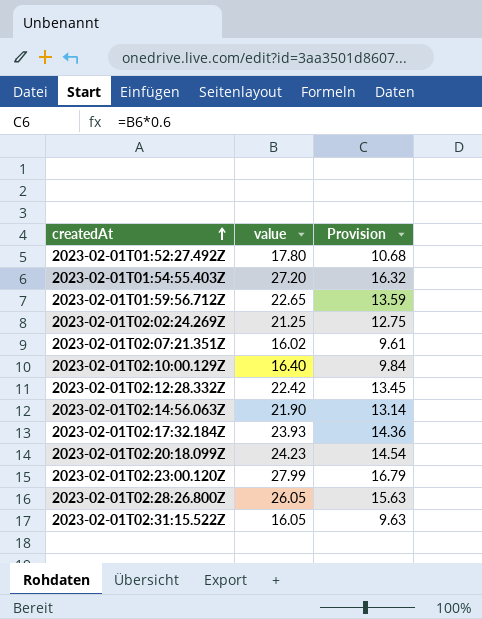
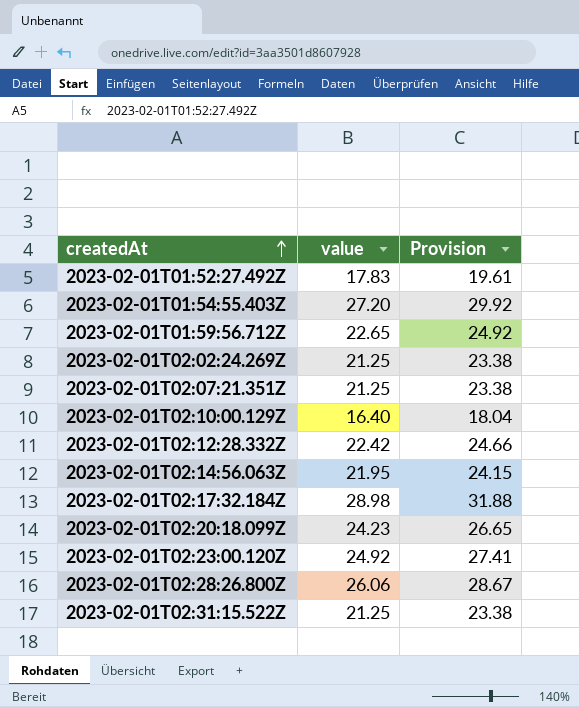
column Provision | formula: [value] * 0.6 -> [value] * 1.1
2023-02-01T01:52:27.492Z | value: 17.80 -> 17.83
2023-02-01T02:07:21.351Z | value: 16.02 -> 21.25
2023-02-01T02:14:56.063Z | value: 21.90 -> 21.95
2023-02-01T02:17:32.184Z | value: 23.93 -> 28.98
2023-02-01T02:23:00.120Z | value: 27.99 -> 24.92
2023-02-01T02:28:26.800Z | value: 26.05 -> 26.06
2023-02-01T02:31:15.522Z | value: 16.05 -> 21.25

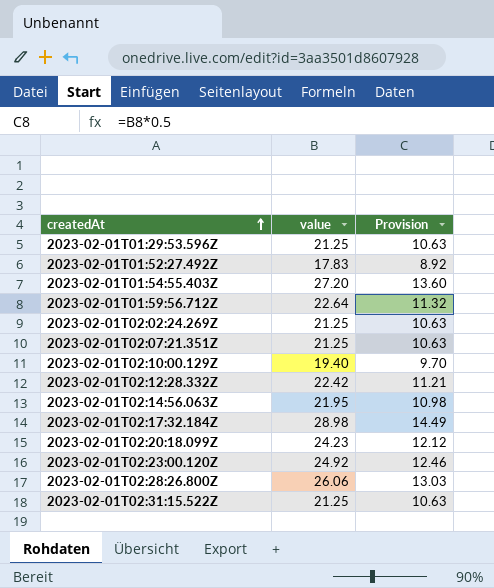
column Provision | formula: [value] * 1.1 -> [value] * 0.5
row 2023-02-01T01:29:53.596Z: none -> 21.25 | 10.63
2023-02-01T01:59:56.712Z | value: 22.65 -> 22.64
2023-02-01T02:10:00.129Z | value: 16.40 -> 19.40

